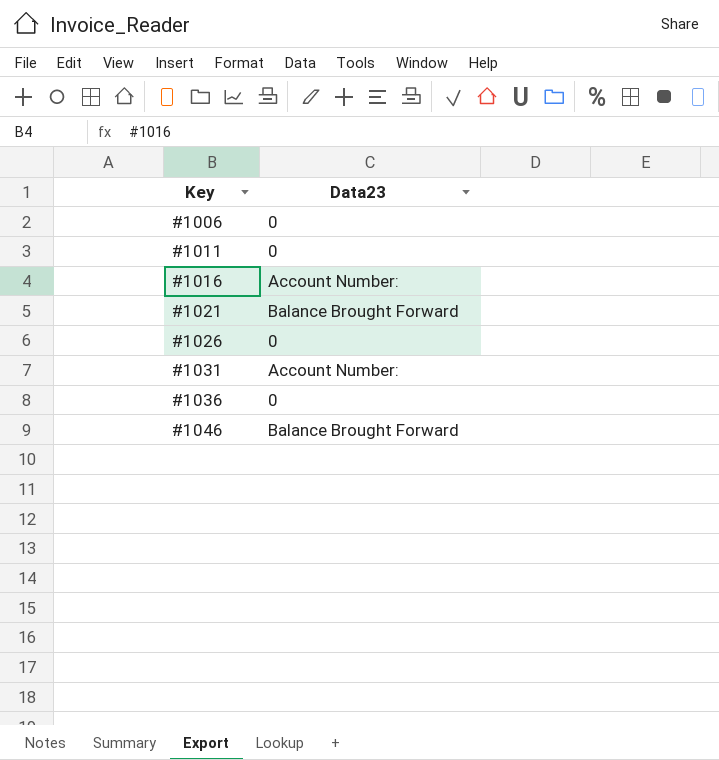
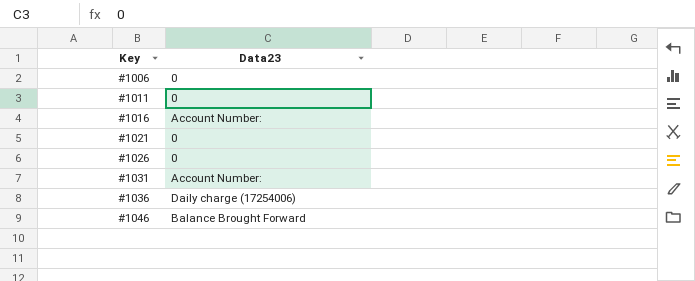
#1021 | Data23: Balance Brought Forward -> 0
#1036 | Data23: 0 -> Daily charge (17254006)

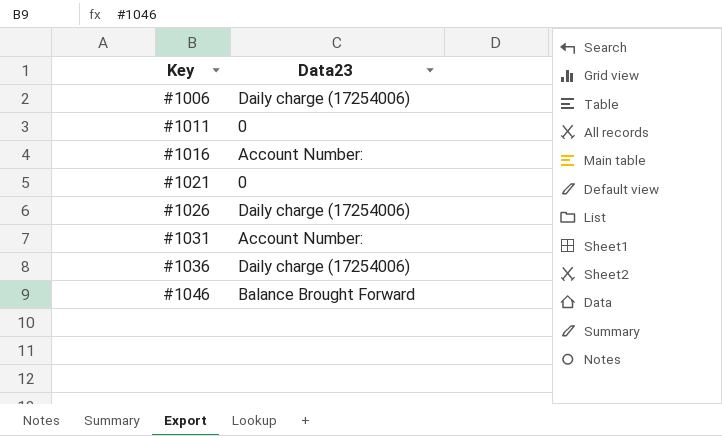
#1006 | Data23: 0 -> Daily charge (17254006)
#1026 | Data23: 0 -> Daily charge (17254006)

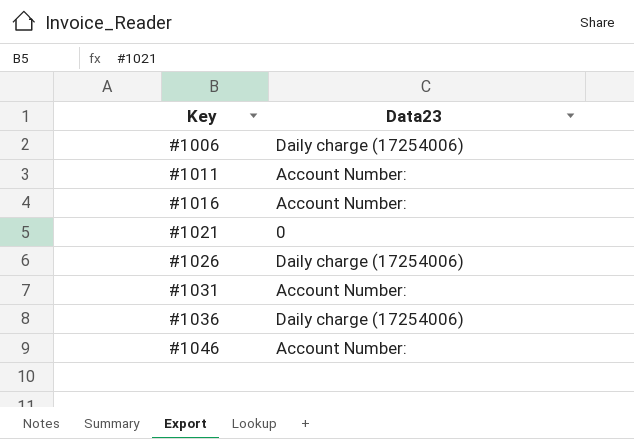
#1011 | Data23: 0 -> Account Number:
#1046 | Data23: Balance Brought Forward -> Account Number:

